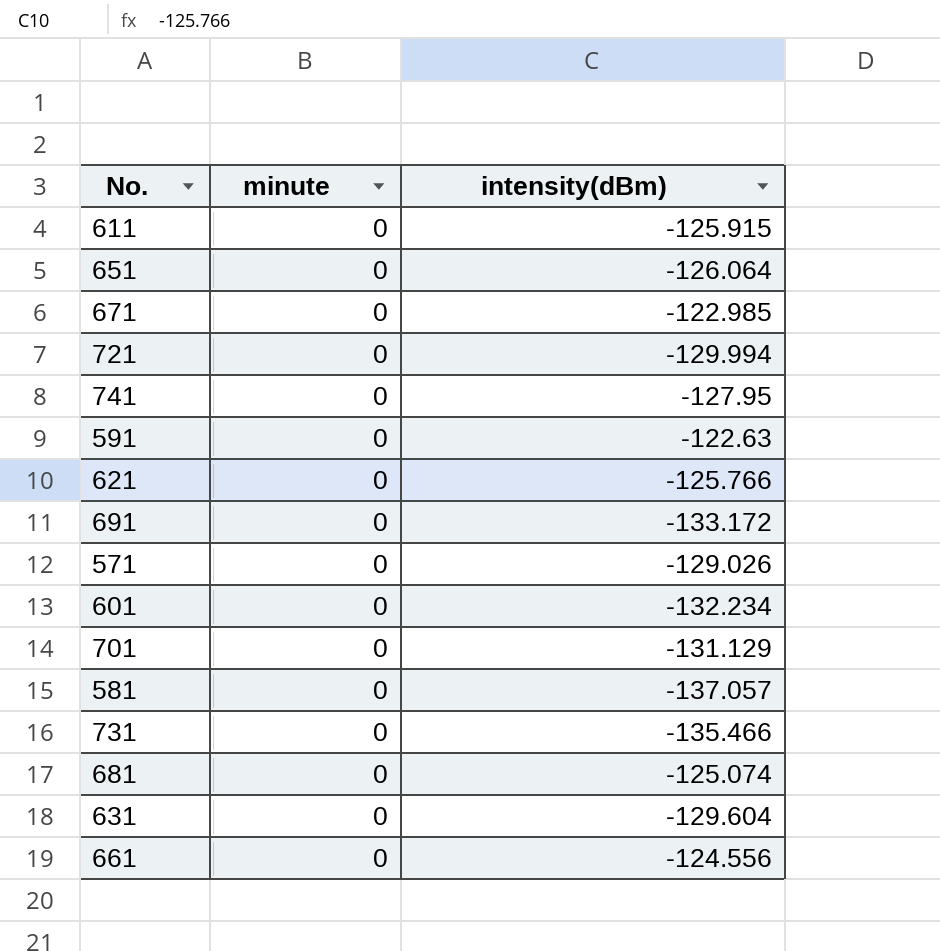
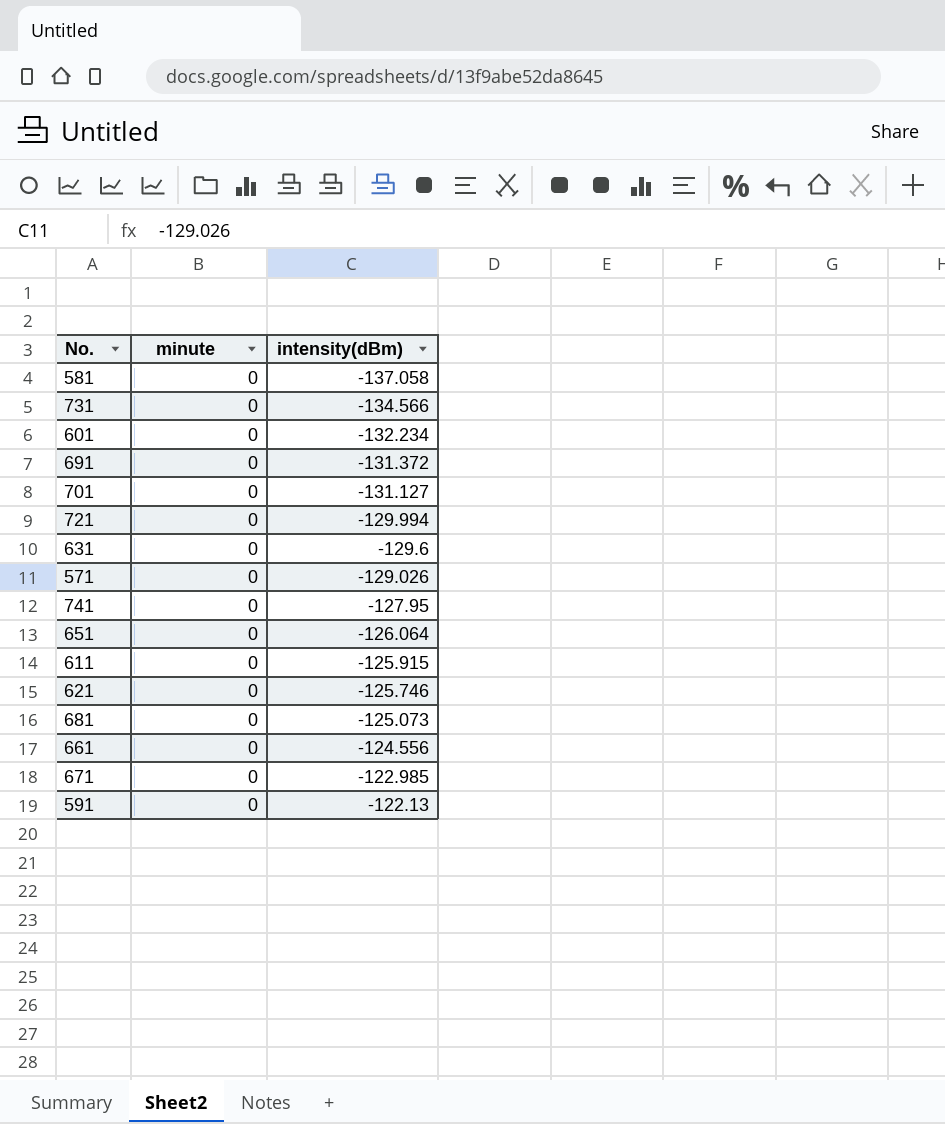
row order: none -> intensity(dBm) ascending
581 | intensity(dBm): -137.057 -> -137.058
731 | intensity(dBm): -135.466 -> -134.566
691 | intensity(dBm): -133.172 -> -131.372
701 | intensity(dBm): -131.129 -> -131.127
631 | intensity(dBm): -129.604 -> -129.6
621 | intensity(dBm): -125.766 -> -125.746
681 | intensity(dBm): -125.074 -> -125.073
591 | intensity(dBm): -122.63 -> -122.13

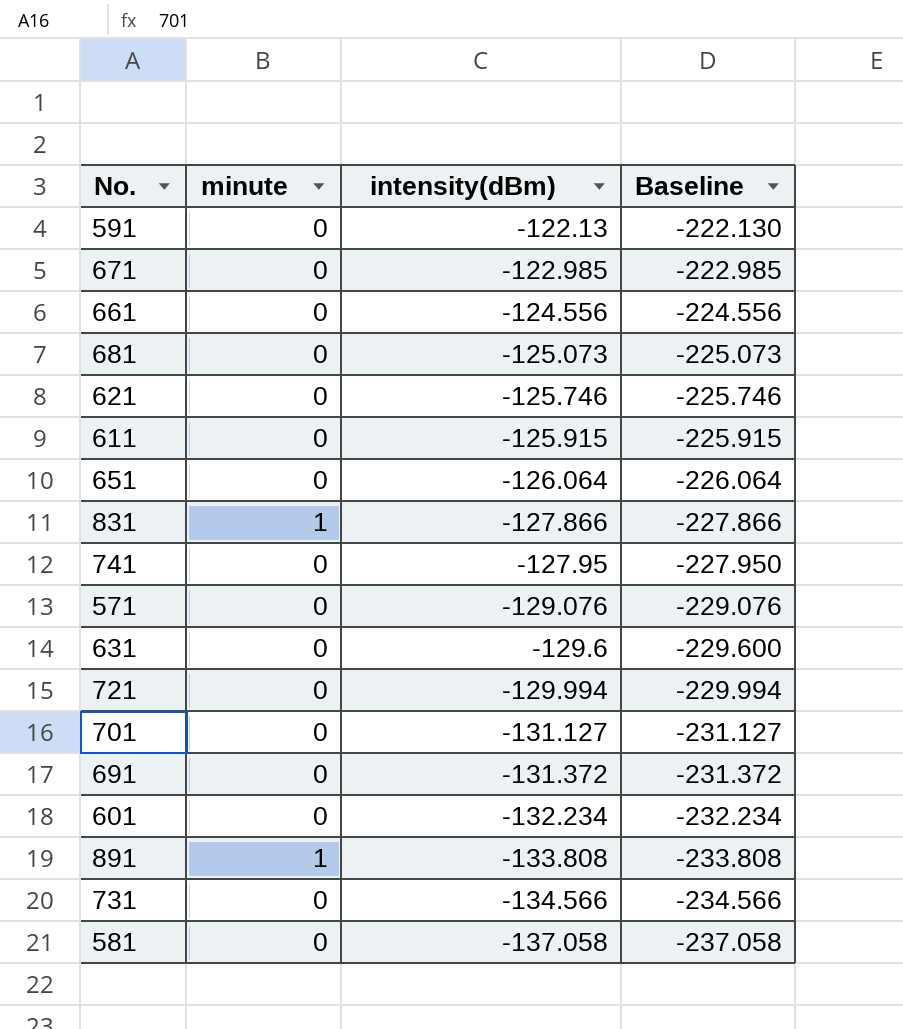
row order: intensity(dBm) ascending -> intensity(dBm) descending
column Baseline | formula: none -> [intensity(dBm)] - 100
row 831: none -> 1 | -127.866 | -227.866
571 | intensity(dBm): -129.026 -> -129.076
row 891: none -> 1 | -133.808 | -233.808

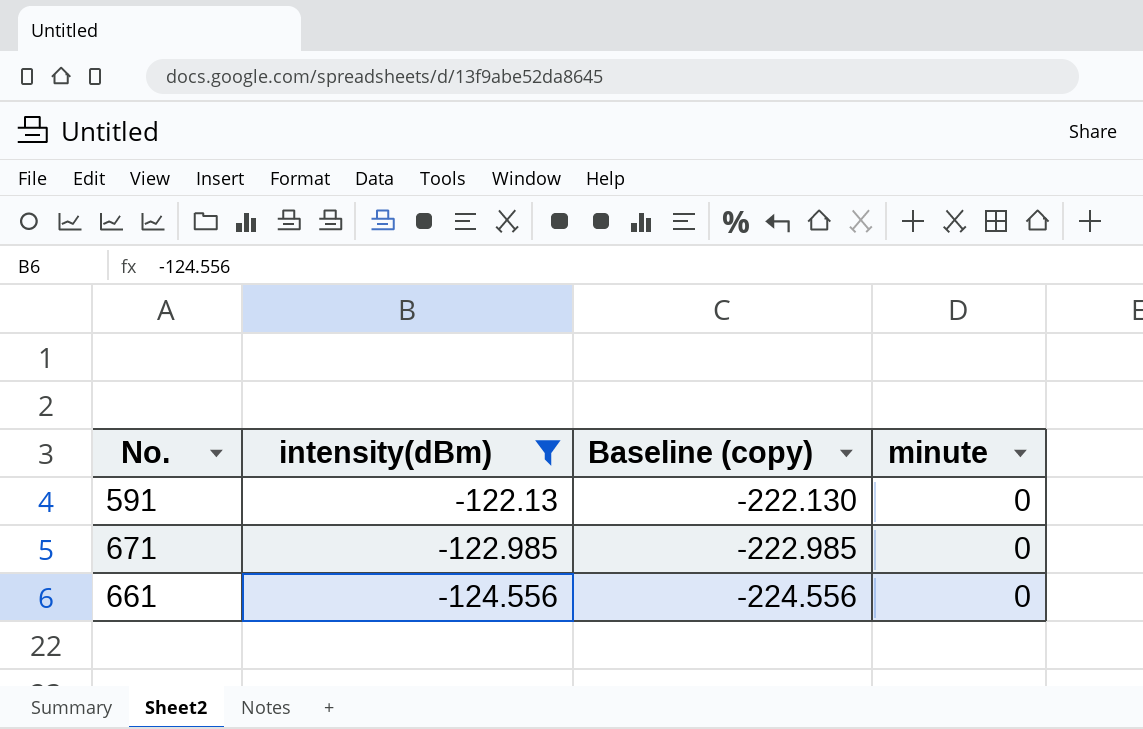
filter: none -> intensity(dBm) >= -124.556
column name: Baseline -> Baseline (copy)
column minute | position: 2 -> 4

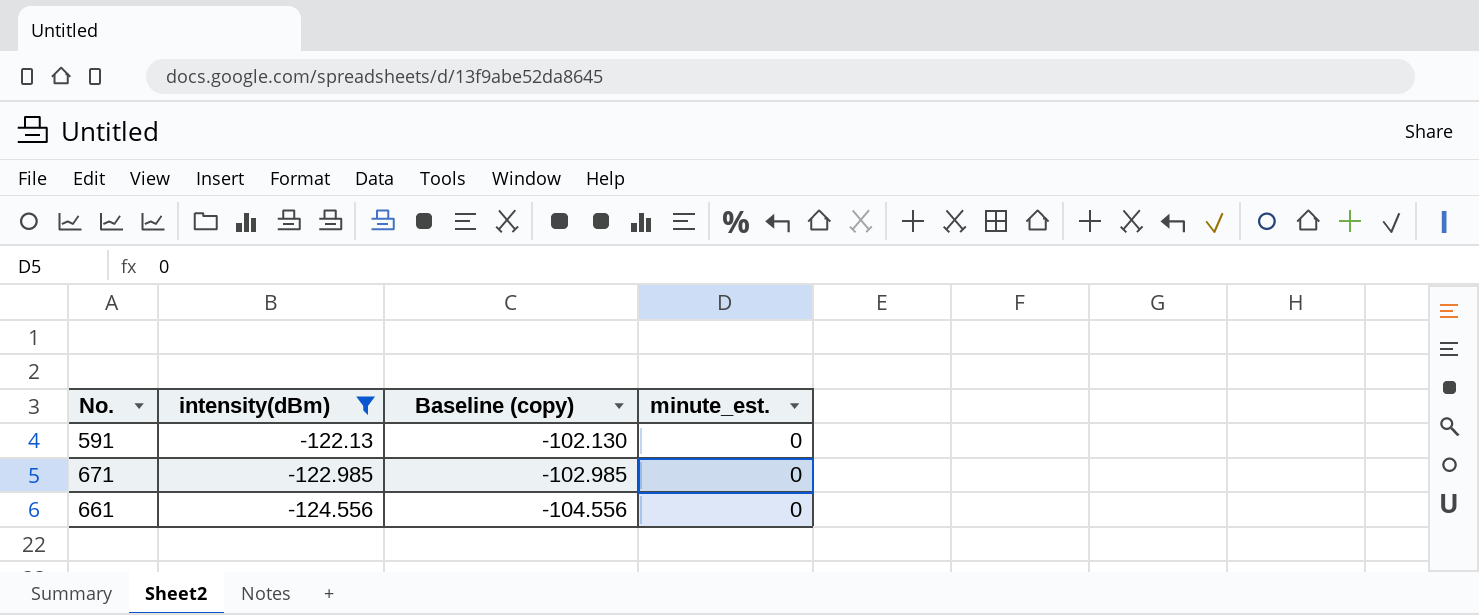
column Baseline (copy) | formula: [intensity(dBm)] - 100 -> [intensity(dBm)] + 20
column name: minute -> minute_est.

